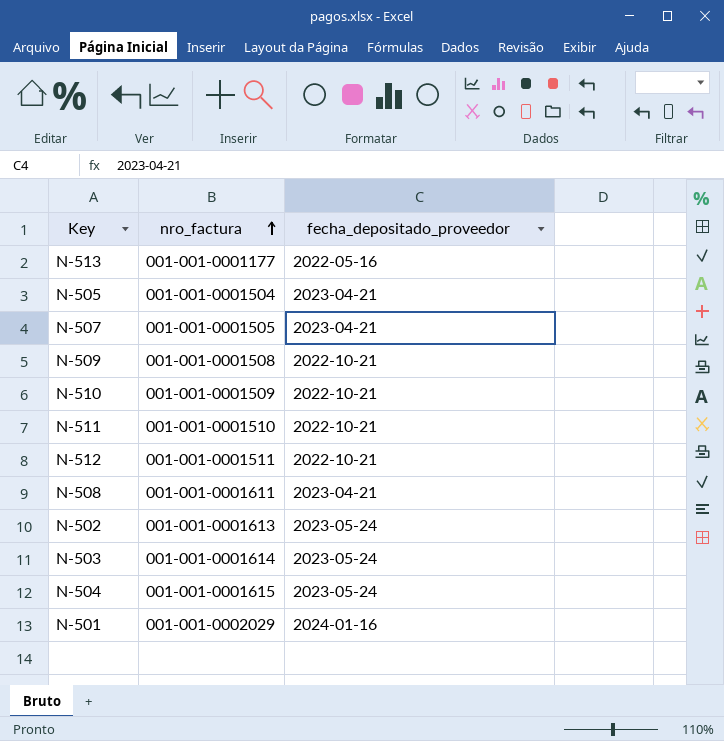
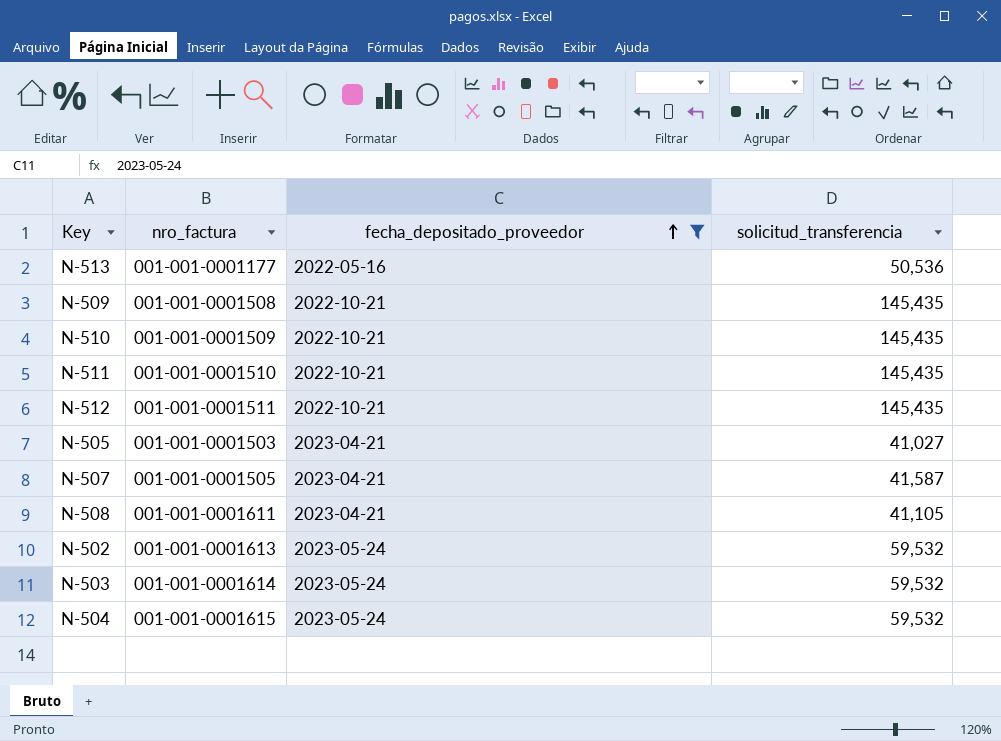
filter: none -> fecha_depositado_proveedor != 2024-01-16
row order: nro_factura ascending -> fecha_depositado_proveedor ascending
column solicitud_transferencia | position: none -> 4
N-505 | nro_factura: 001-001-0001504 -> 001-001-0001503

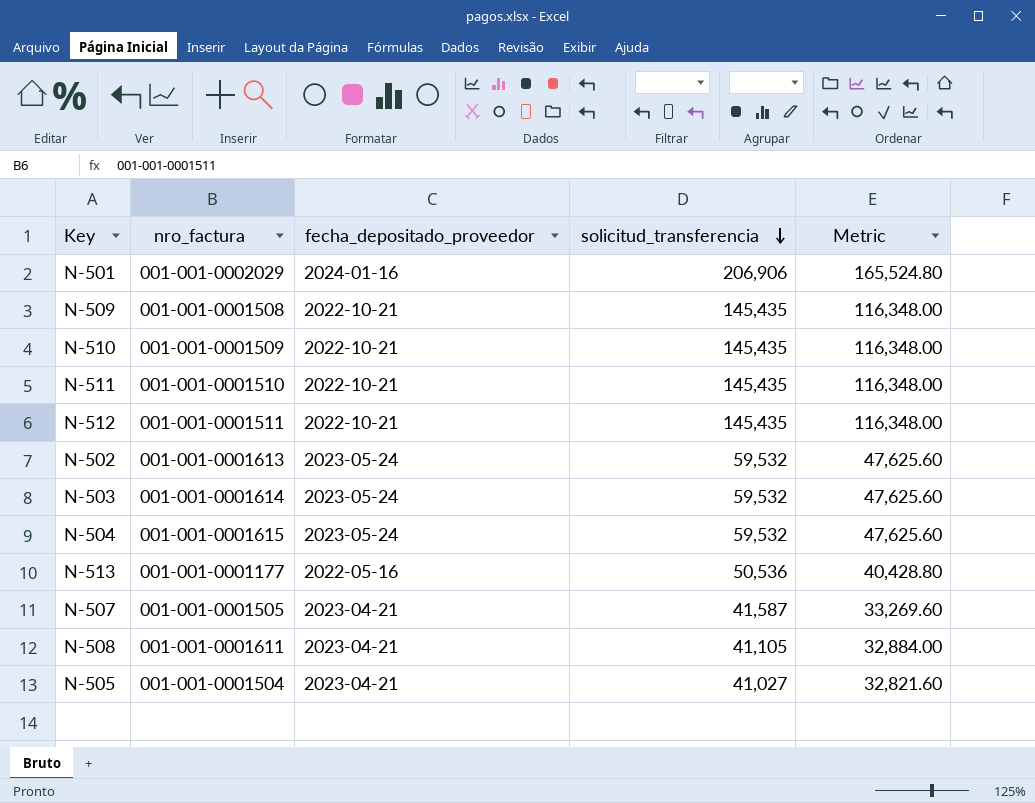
filter: fecha_depositado_proveedor != 2024-01-16 -> none
row order: fecha_depositado_proveedor ascending -> solicitud_transferencia descending
column Metric | formula: none -> [solicitud_transferencia] * 0.8
N-505 | nro_factura: 001-001-0001503 -> 001-001-0001504

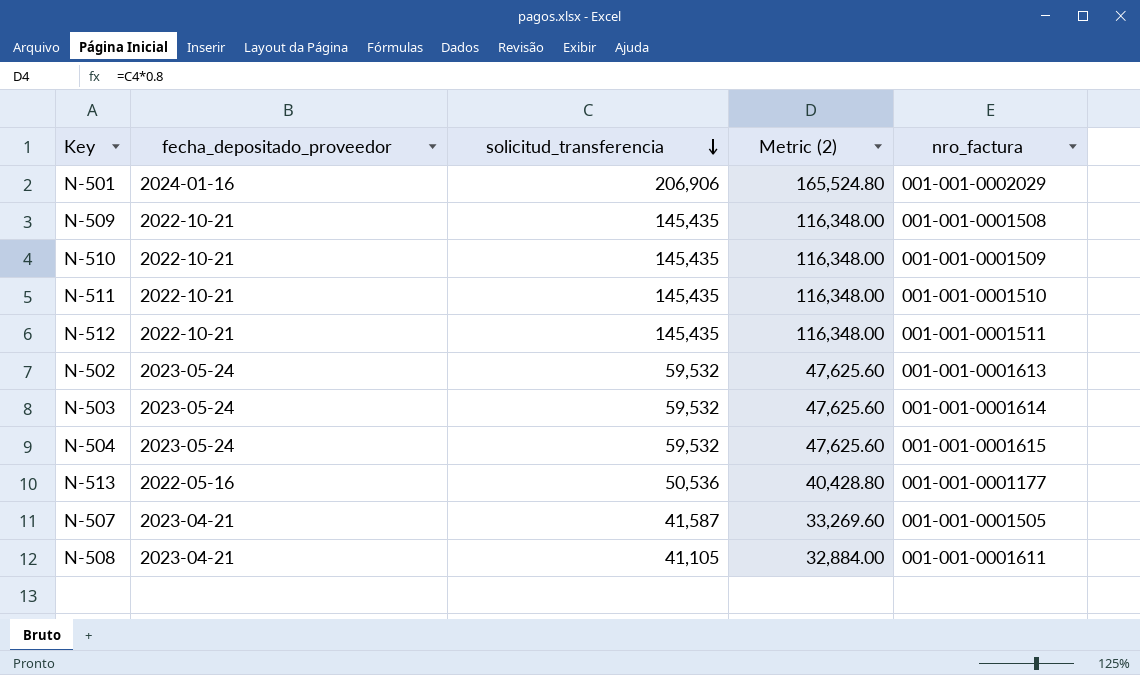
column name: Metric -> Metric (2)
column nro_factura | position: 2 -> 5
row N-505: 001-001-0001504 | 2023-04-21 | 41,027 | 32,821.60 -> none

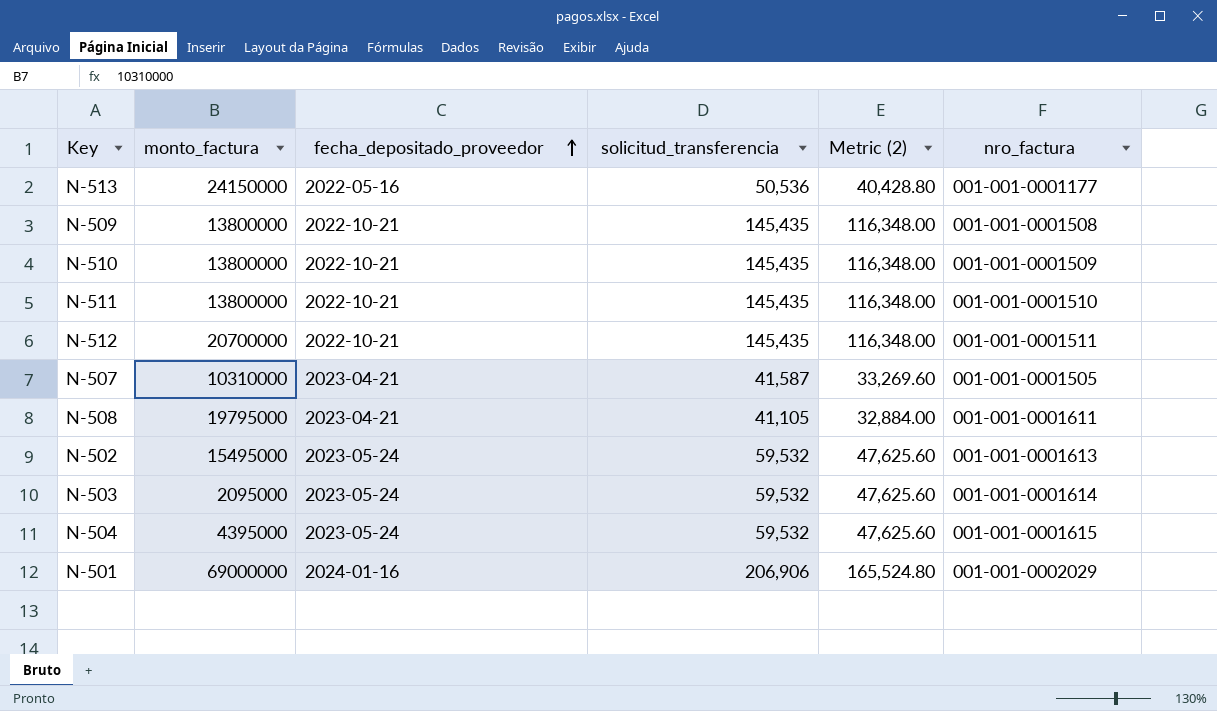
row order: solicitud_transferencia descending -> fecha_depositado_proveedor ascending
column monto_factura | position: none -> 2

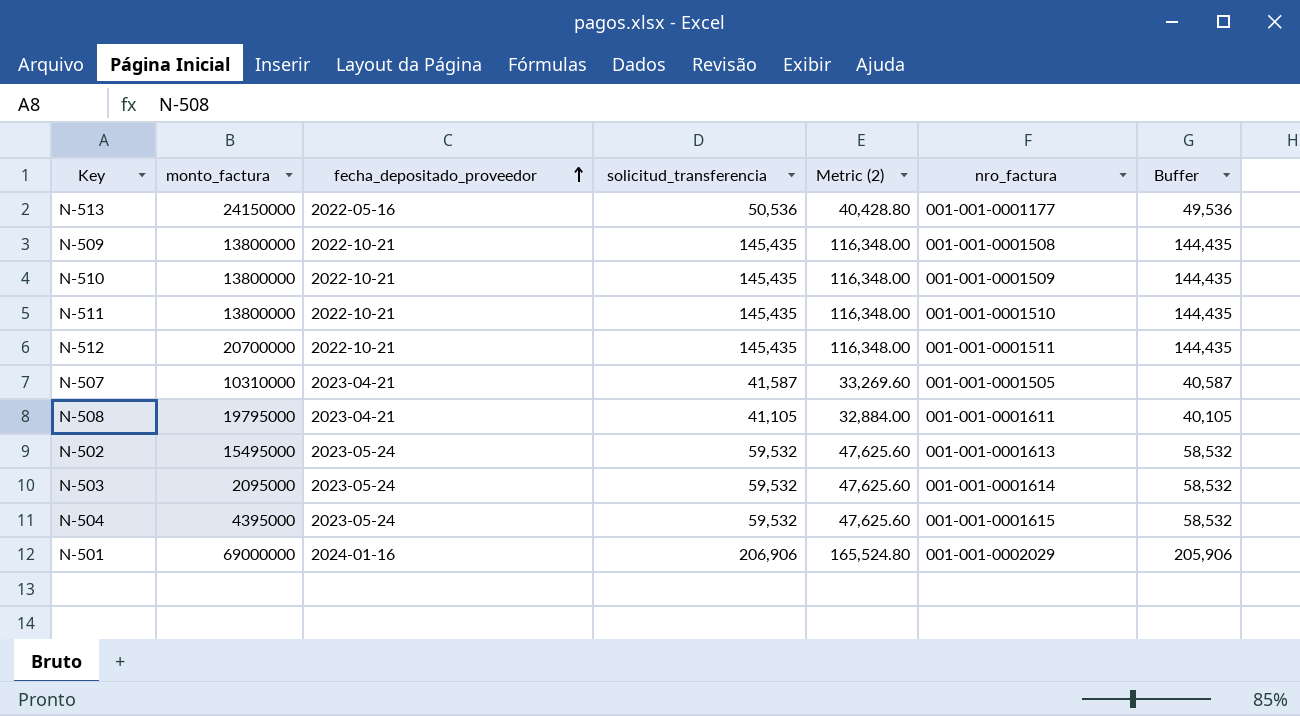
column Buffer | formula: none -> [solicitud_transferencia] - 1000

